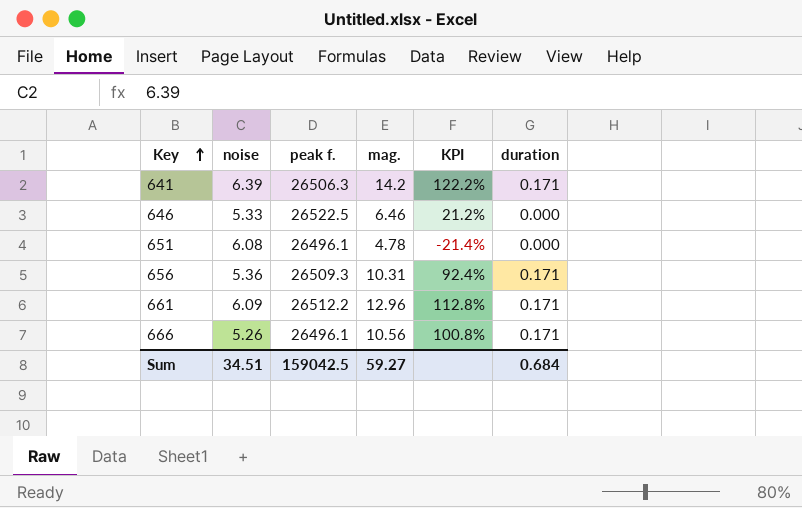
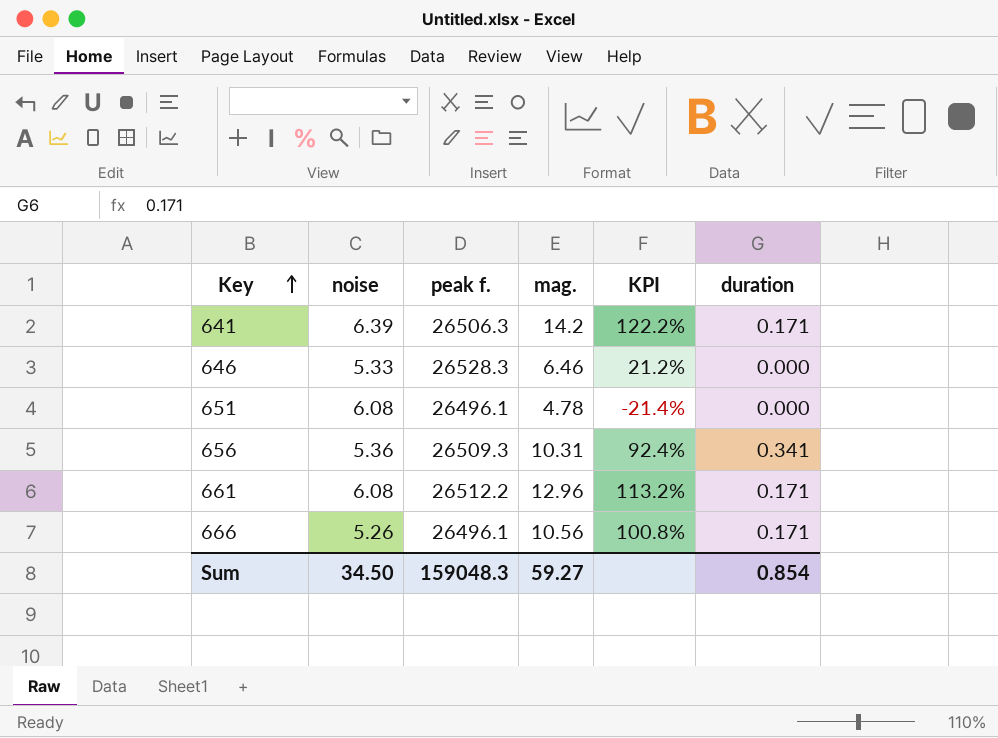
646 | peak f.: 26522.5 -> 26528.3
656 | duration: 0.171 -> 0.341
661 | noise: 6.09 -> 6.08
661 | KPI: 112.8% -> 113.2%
Sum | noise: 34.51 -> 34.50
Sum | peak f.: 159042.5 -> 159048.3
Sum | duration: 0.684 -> 0.854

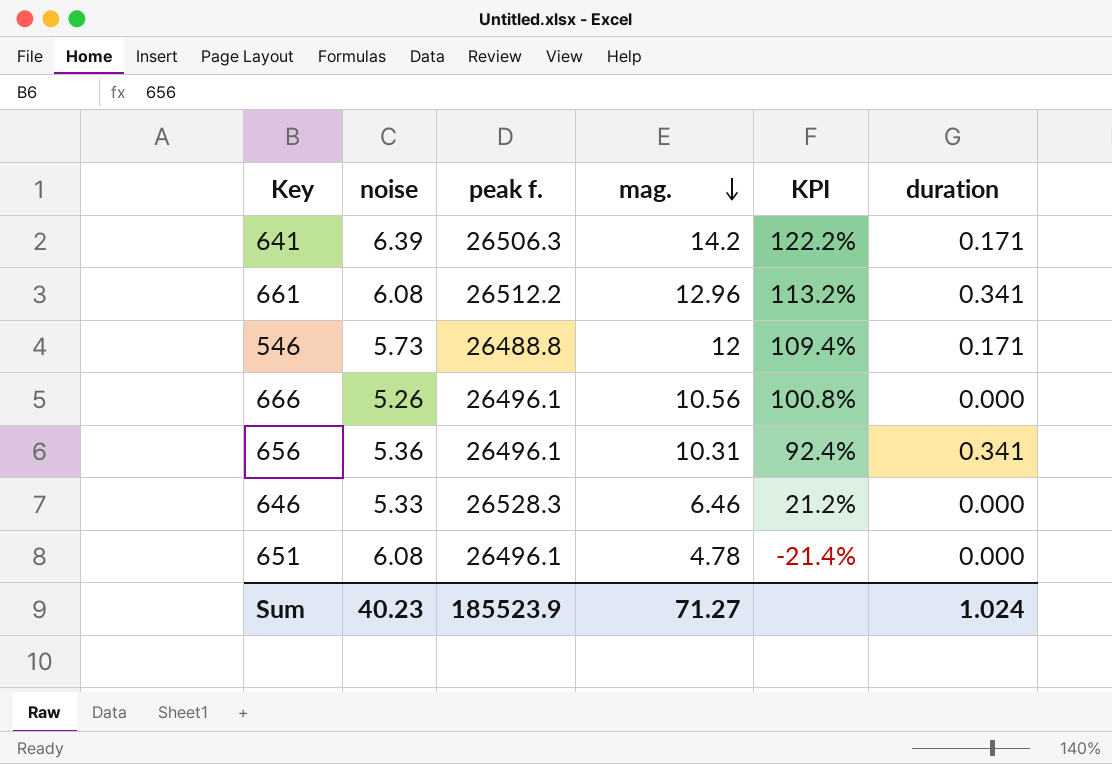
row order: Key ascending -> mag. descending
661 | duration: 0.171 -> 0.341
row 546: none -> 5.73 | 26488.8 | 12 | 109.4% | 0.171
666 | duration: 0.171 -> 0.000
656 | peak f.: 26509.3 -> 26496.1
Sum | noise: 34.50 -> 40.23
Sum | peak f.: 159048.3 -> 185523.9
Sum | mag.: 59.27 -> 71.27
Sum | duration: 0.854 -> 1.024

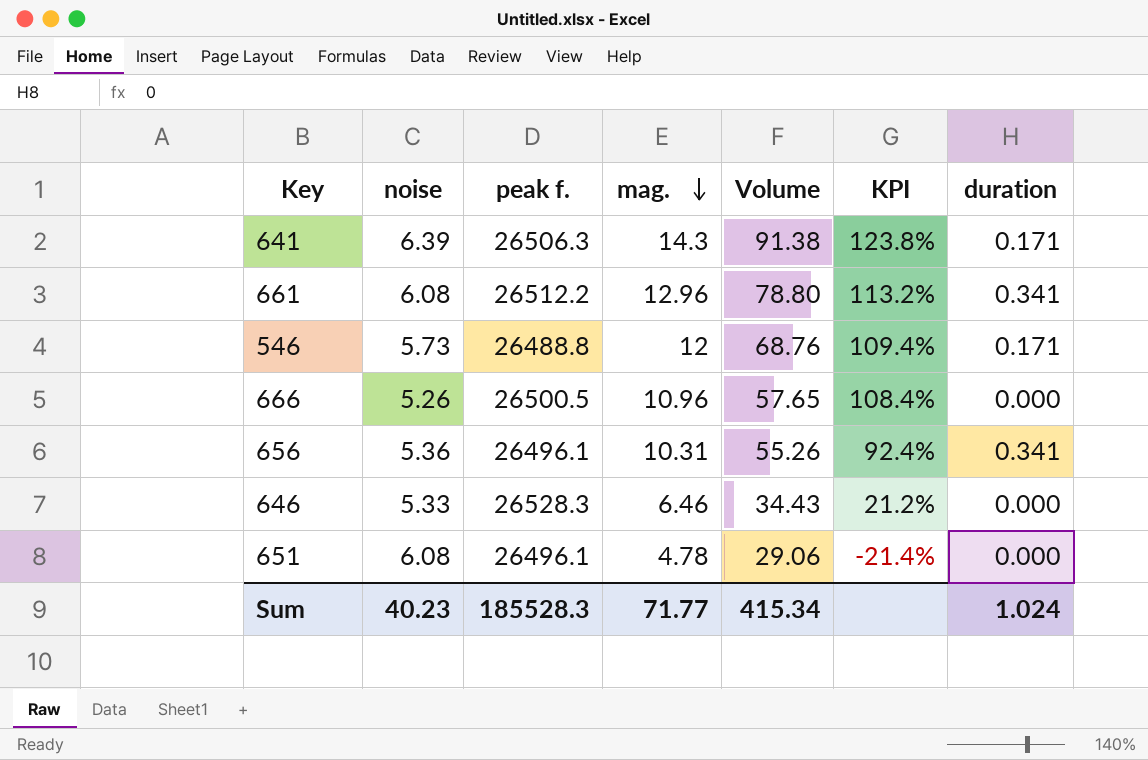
column Volume | formula: none -> [noise] * [mag.]
641 | mag.: 14.2 -> 14.3
641 | KPI: 122.2% -> 123.8%
666 | peak f.: 26496.1 -> 26500.5
666 | mag.: 10.56 -> 10.96
666 | KPI: 100.8% -> 108.4%
Sum | peak f.: 185523.9 -> 185528.3
Sum | mag.: 71.27 -> 71.77

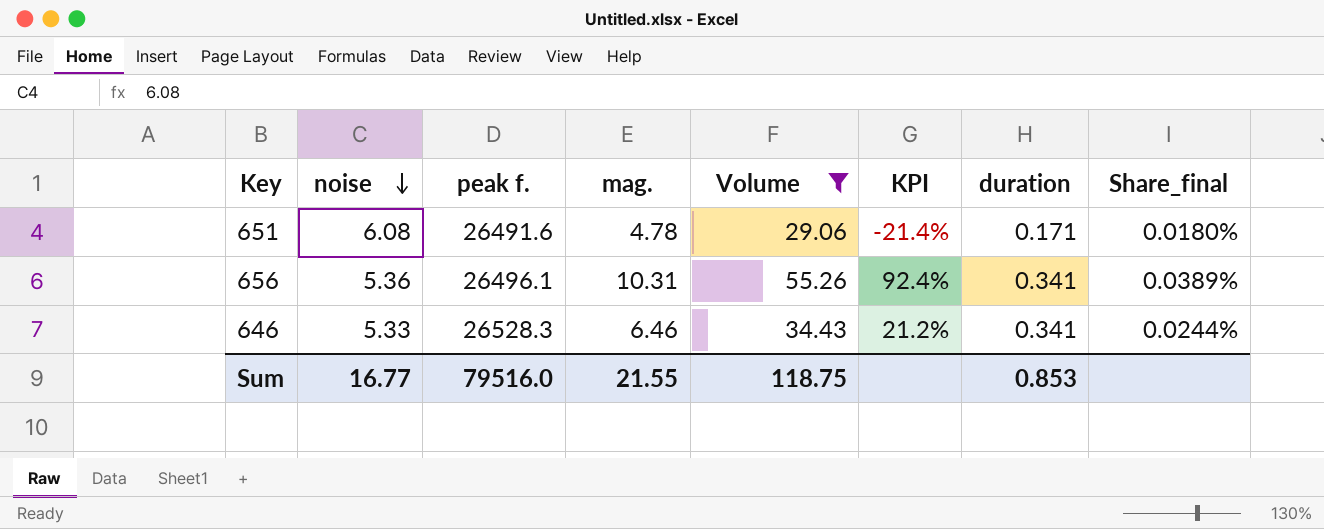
filter: none -> Volume <= 55.26
row order: mag. descending -> noise descending
column Share_final | formula: none -> [mag.] / [peak f.]
651 | peak f.: 26496.1 -> 26491.6
651 | duration: 0.000 -> 0.171
646 | duration: 0.000 -> 0.341
Sum | noise: 40.23 -> 16.77
Sum | peak f.: 185528.3 -> 79516.0
Sum | mag.: 71.77 -> 21.55
Sum | Volume: 415.34 -> 118.75
Sum | duration: 1.024 -> 0.853

